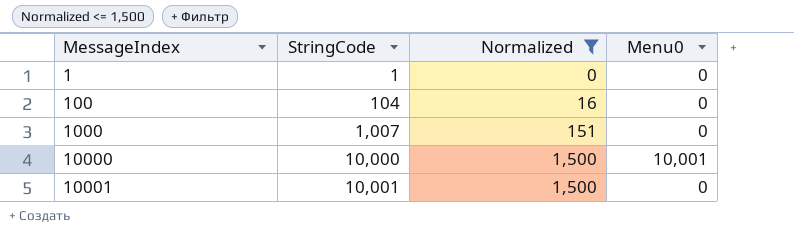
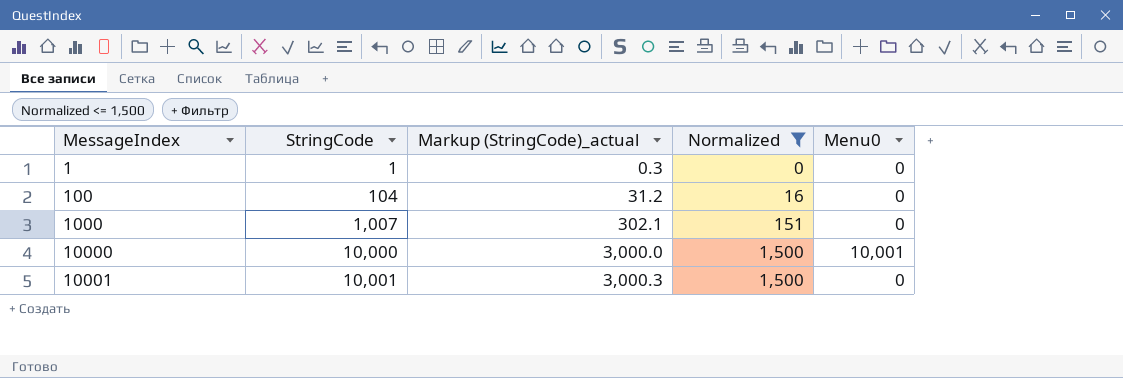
column Markup (StringCode)_actual | formula: none -> [StringCode] * 0.3

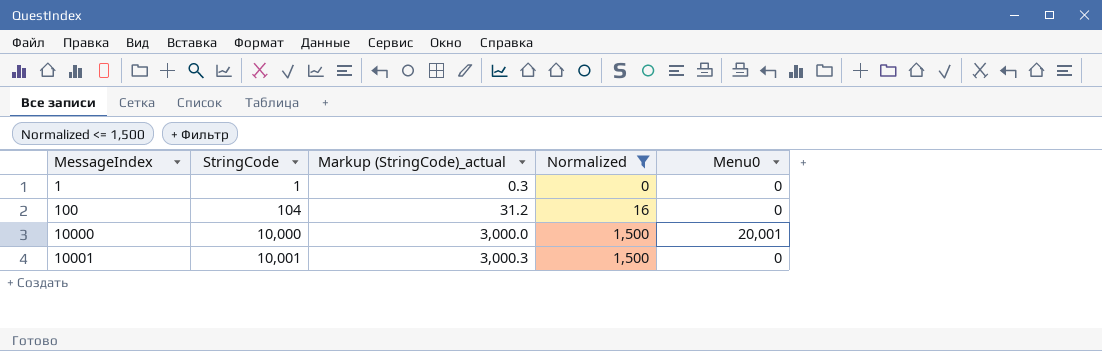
row 1000: 1,007 | 302.1 | 151 | 0 -> none
10000 | Menu0: 10,001 -> 20,001

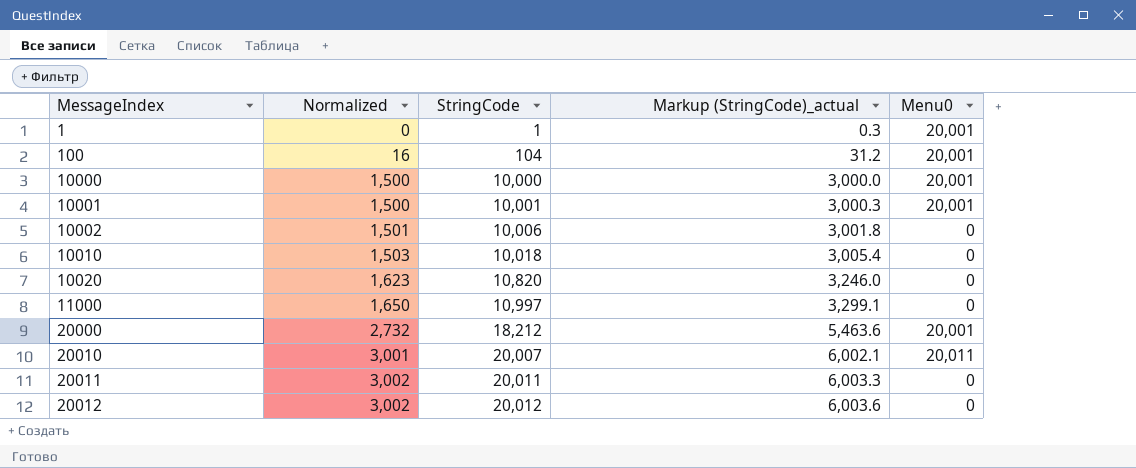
filter: Normalized <= 1,500 -> none
column Normalized | position: 4 -> 2
1 | Menu0: 0 -> 20,001
100 | Menu0: 0 -> 20,001
10001 | Menu0: 0 -> 20,001

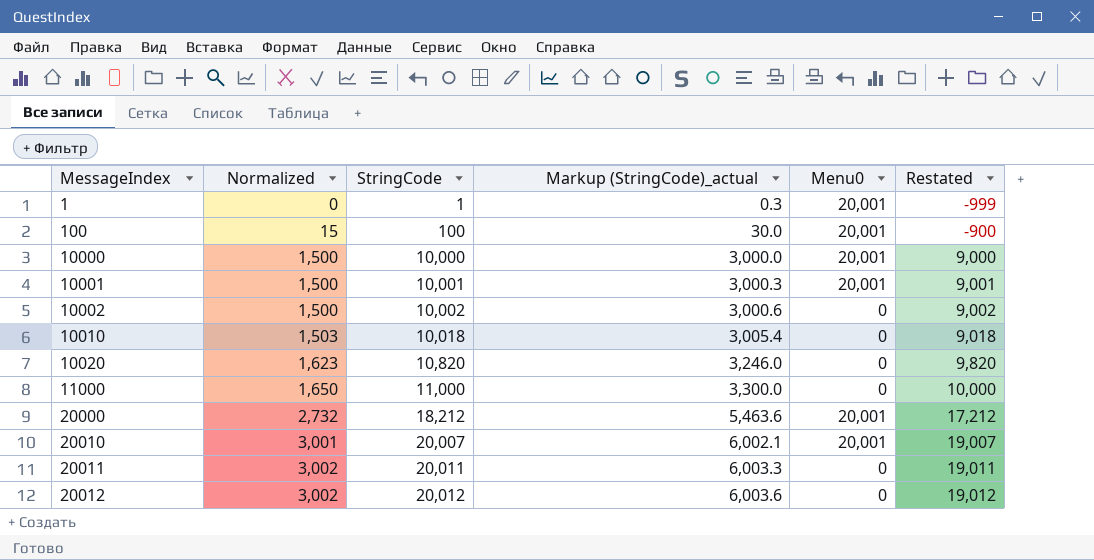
column Restated | formula: none -> [StringCode] - 1000
100 | Normalized: 16 -> 15
100 | StringCode: 104 -> 100
100 | Markup (StringCode)_actual: 31.2 -> 30.0
10002 | Normalized: 1,501 -> 1,500
10002 | StringCode: 10,006 -> 10,002
10002 | Markup (StringCode)_actual: 3,001.8 -> 3,000.6
11000 | StringCode: 10,997 -> 11,000
11000 | Markup (StringCode)_actual: 3,299.1 -> 3,300.0
20010 | Menu0: 20,011 -> 20,001

